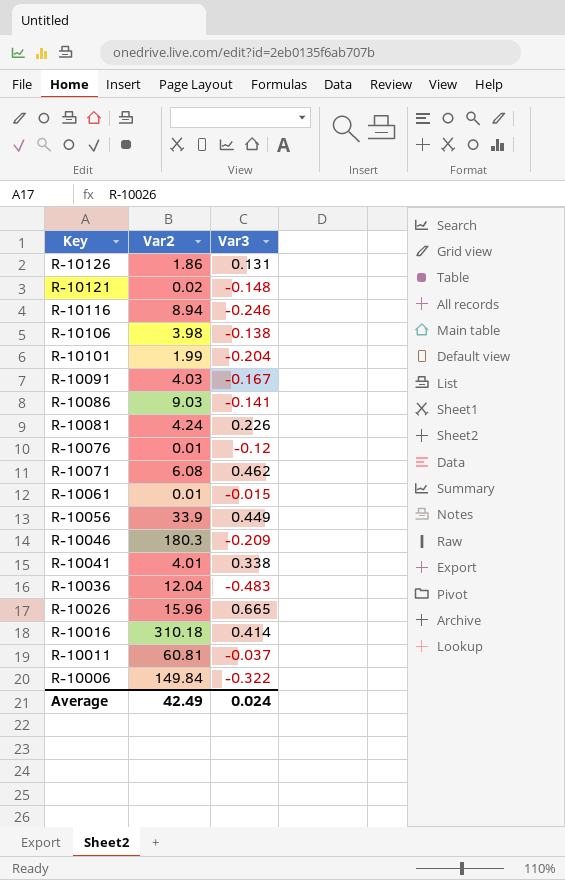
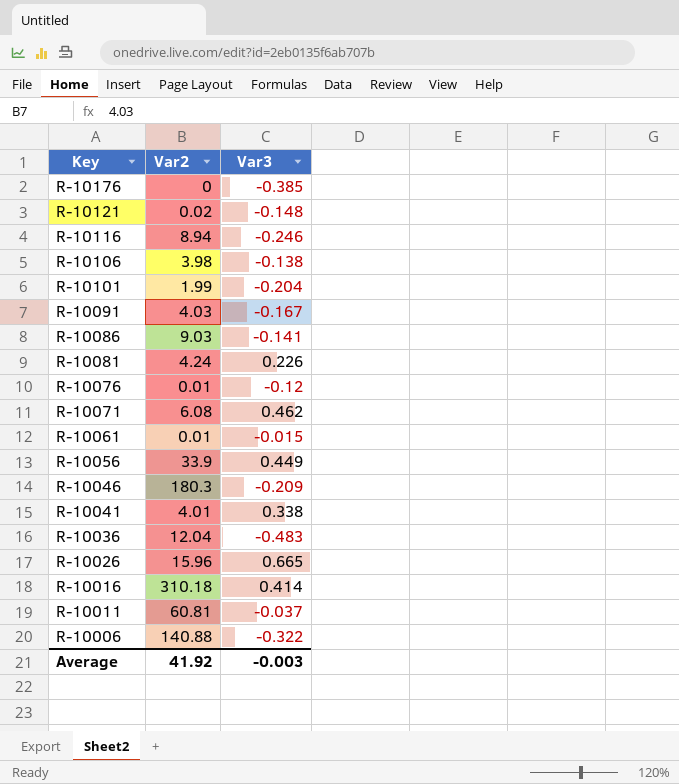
row R-10126: 1.86 | 0.131 -> none
row R-10176: none -> 0 | -0.385
R-10006 | Var2: 149.84 -> 140.88
Average | Var2: 42.49 -> 41.92
Average | Var3: 0.024 -> -0.003

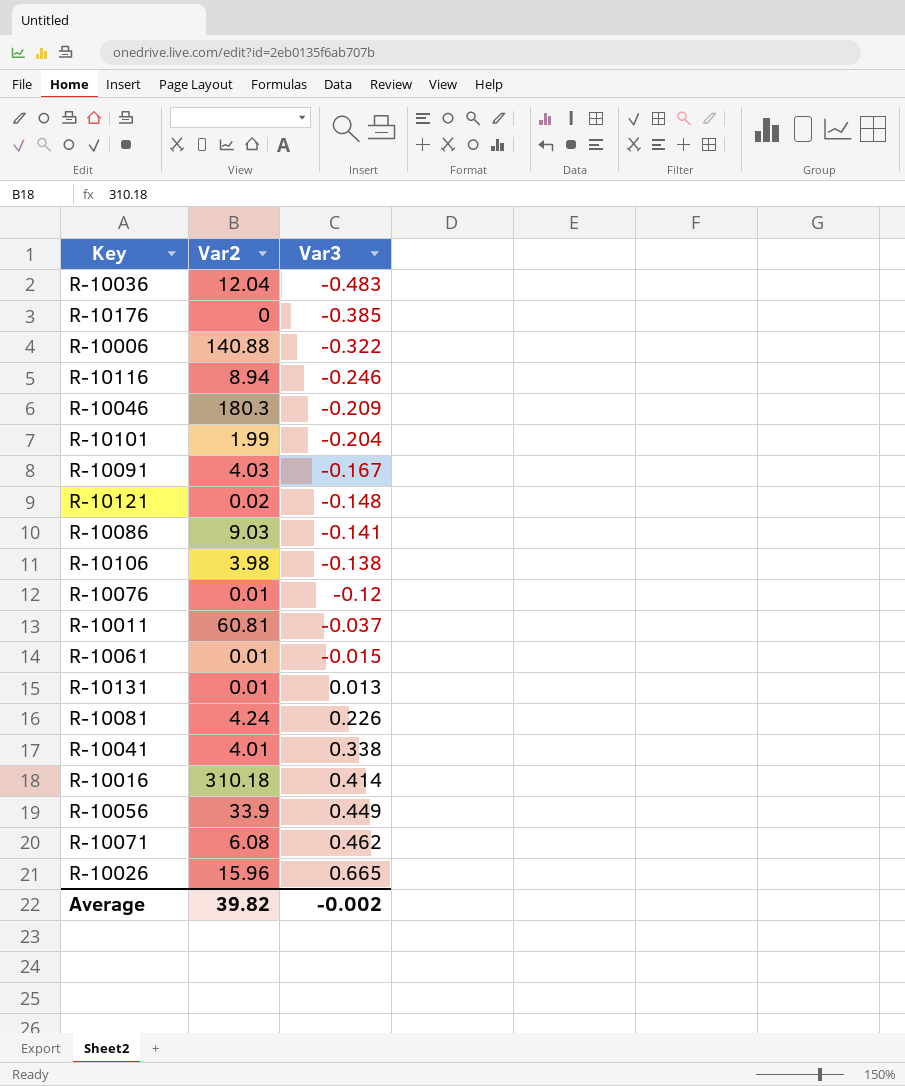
row order: Key descending -> Var3 ascending
row R-10131: none -> 0.01 | 0.013
Average | Var2: 41.92 -> 39.82
Average | Var3: -0.003 -> -0.002

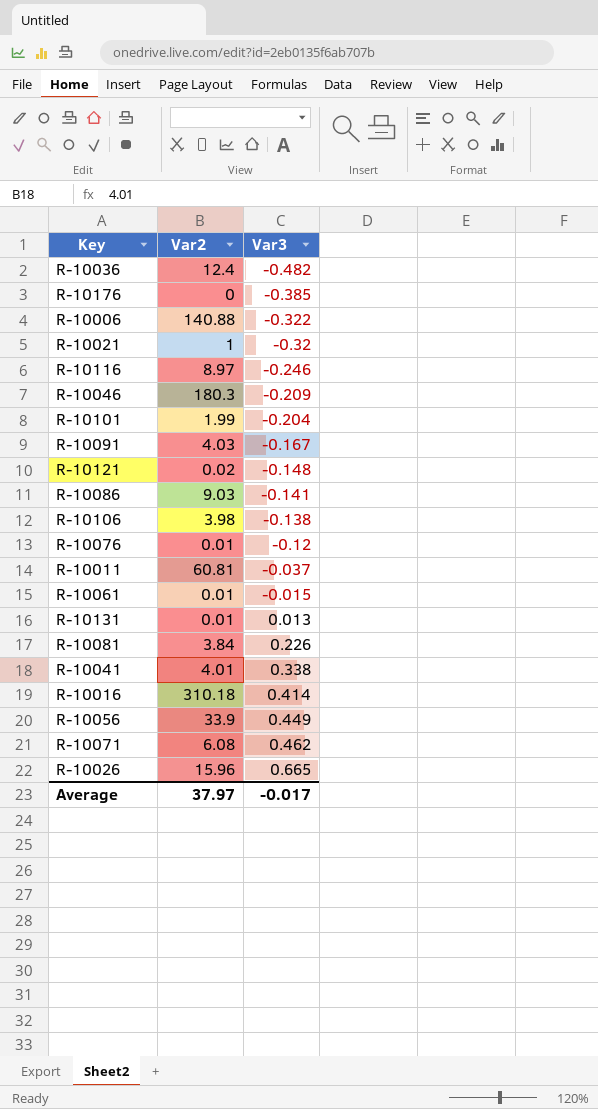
R-10036 | Var2: 12.04 -> 12.4
R-10036 | Var3: -0.483 -> -0.482
row R-10021: none -> 1 | -0.32
R-10116 | Var2: 8.94 -> 8.97
R-10081 | Var2: 4.24 -> 3.84
Average | Var2: 39.82 -> 37.97
Average | Var3: -0.002 -> -0.017

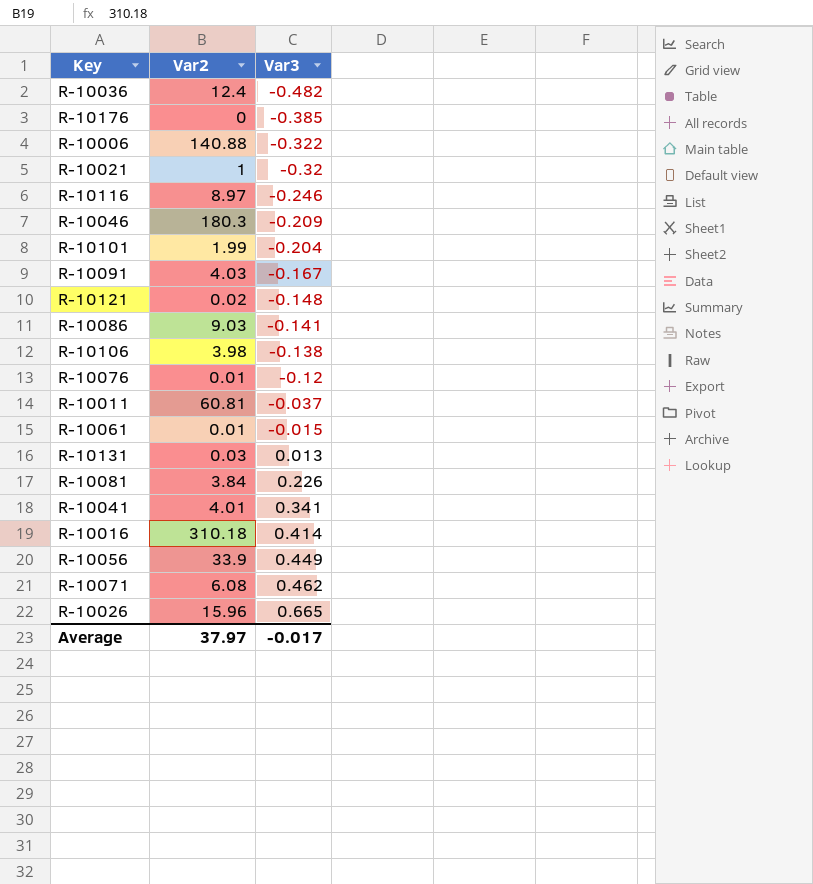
R-10131 | Var2: 0.01 -> 0.03
R-10041 | Var3: 0.338 -> 0.341

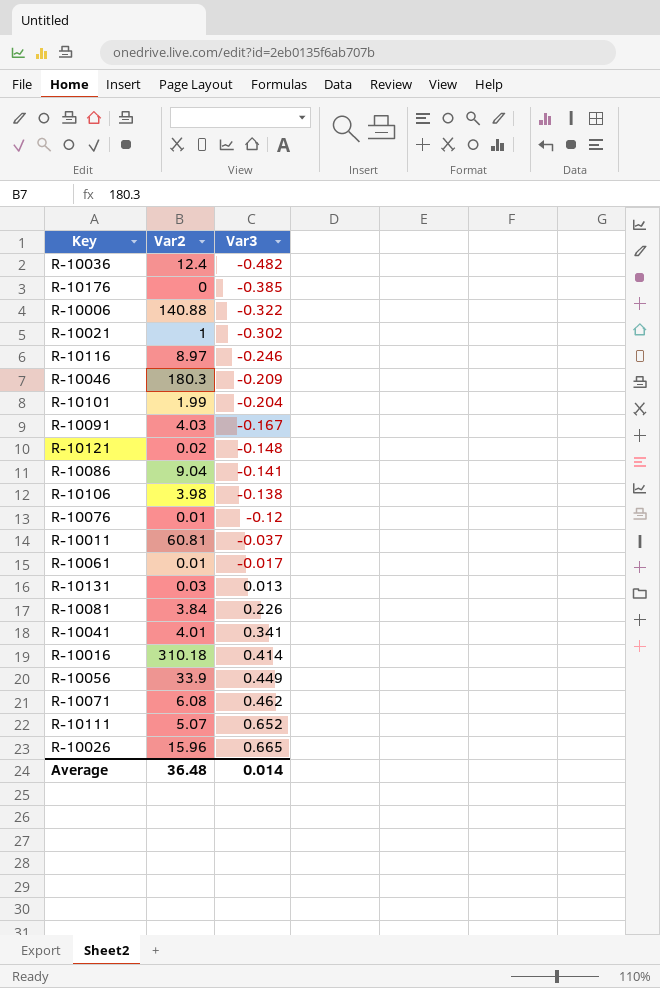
R-10021 | Var3: -0.32 -> -0.302
R-10086 | Var2: 9.03 -> 9.04
R-10061 | Var3: -0.015 -> -0.017
row R-10111: none -> 5.07 | 0.652
Average | Var2: 37.97 -> 36.48
Average | Var3: -0.017 -> 0.014

